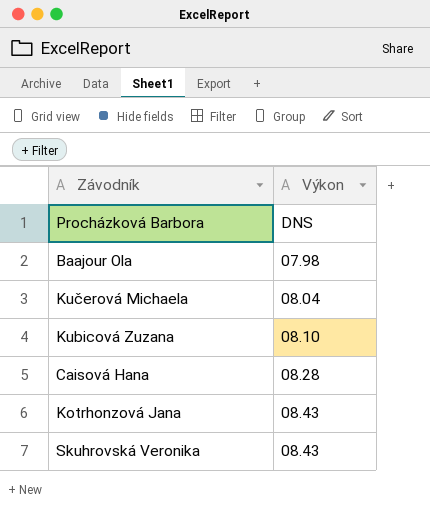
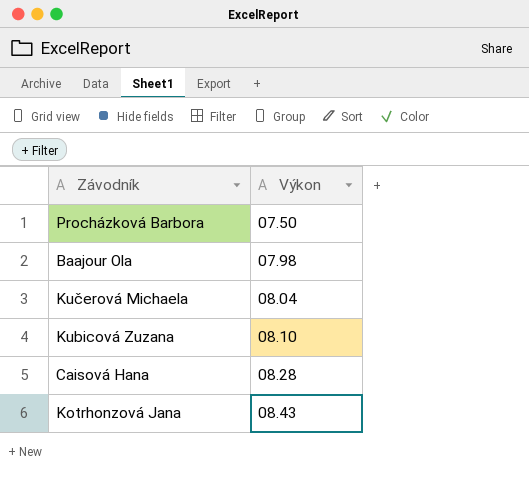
row Skuhrovská Veronika: 08.43 -> none
Procházková Barbora | Výkon: DNS -> 07.50

